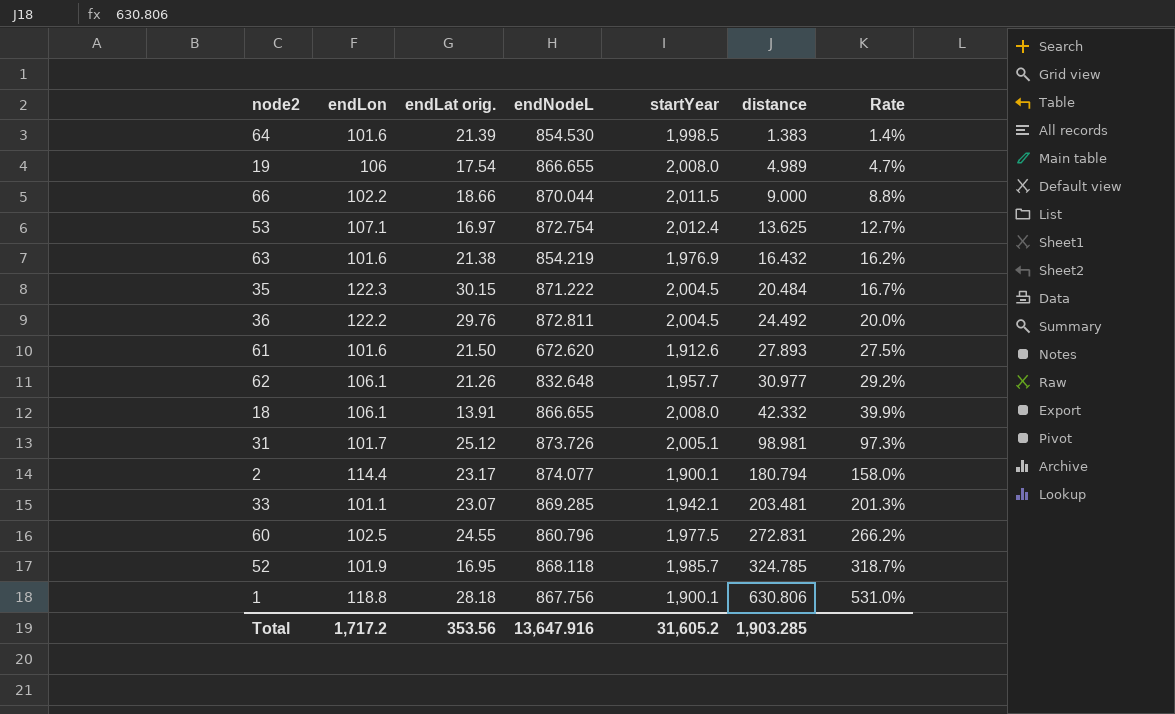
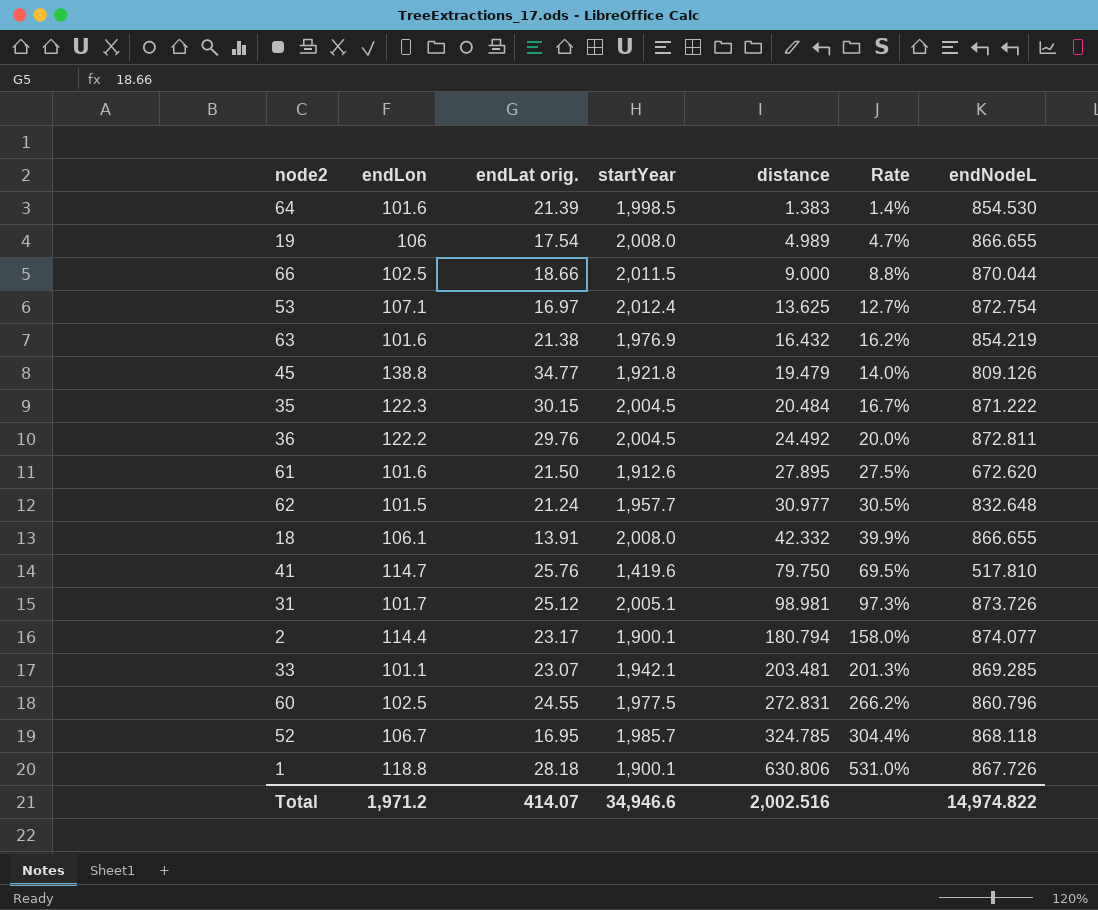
column endNodeL | position: 4 -> 7
66 | endLon: 102.2 -> 102.5
row 45: none -> 138.8 | 34.77 | 1,921.8 | 19.479 | 14.0% | 809.126
61 | distance: 27.893 -> 27.895
62 | endLon: 106.1 -> 101.5
62 | endLat orig.: 21.26 -> 21.24
62 | Rate: 29.2% -> 30.5%
row 41: none -> 114.7 | 25.76 | 1,419.6 | 79.750 | 69.5% | 517.810
52 | endLon: 101.9 -> 106.7
52 | Rate: 318.7% -> 304.4%
1 | endNodeL: 867.756 -> 867.726
Total | endLon: 1,717.2 -> 1,971.2
Total | endLat orig.: 353.56 -> 414.07
Total | startYear: 31,605.2 -> 34,946.6
Total | distance: 1,903.285 -> 2,002.516
Total | endNodeL: 13,647.916 -> 14,974.822

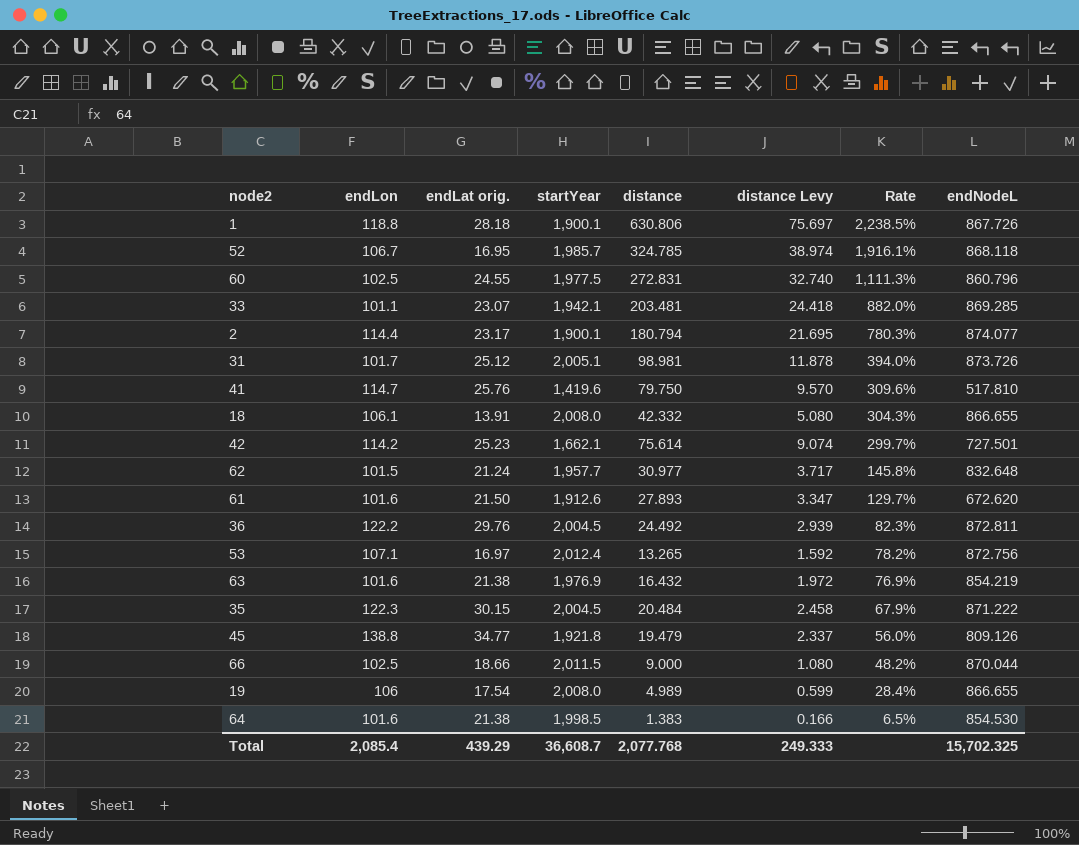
row order: distance ascending -> Rate descending
column distance Levy | formula: none -> [distance] * 0.12
column Rate | formula: [distance] / [endLon] -> [distance] / [endLat orig.]
row 42: none -> 114.2 | 25.23 | 1,662.1 | 75.614 | 9.074 | 299.7% | 727.501
61 | distance: 27.895 -> 27.893
53 | distance: 13.625 -> 13.265
53 | endNodeL: 872.754 -> 872.756
64 | endLat orig.: 21.39 -> 21.38
Total | endLon: 1,971.2 -> 2,085.4
Total | endLat orig.: 414.07 -> 439.29
Total | startYear: 34,946.6 -> 36,608.7
Total | distance: 2,002.516 -> 2,077.768
Total | endNodeL: 14,974.822 -> 15,702.325

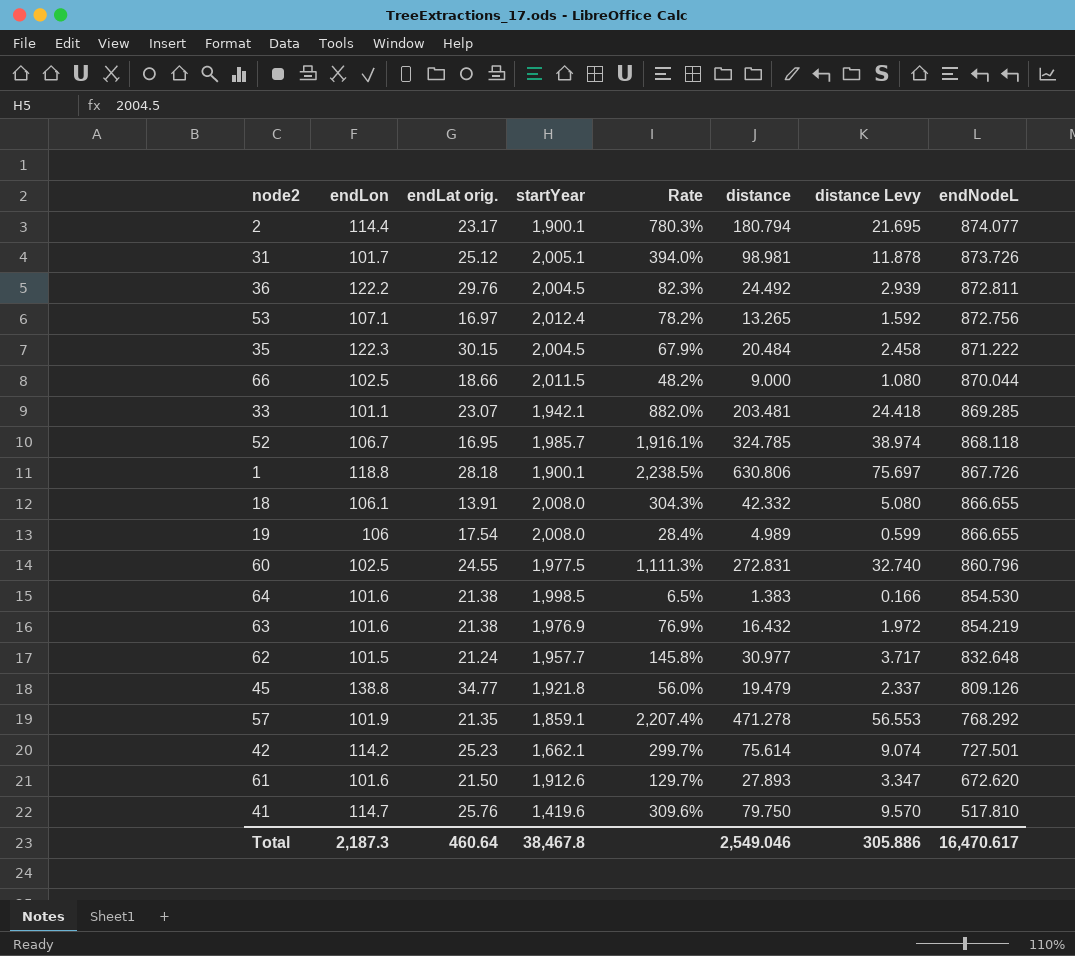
row order: Rate descending -> endNodeL descending
column Rate | position: 7 -> 5
row 57: none -> 101.9 | 21.35 | 1,859.1 | 2,207.4% | 471.278 | 56.553 | 768.292
Total | endLon: 2,085.4 -> 2,187.3
Total | endLat orig.: 439.29 -> 460.64
Total | startYear: 36,608.7 -> 38,467.8
Total | distance: 2,077.768 -> 2,549.046
Total | distance Levy: 249.333 -> 305.886
Total | endNodeL: 15,702.325 -> 16,470.617

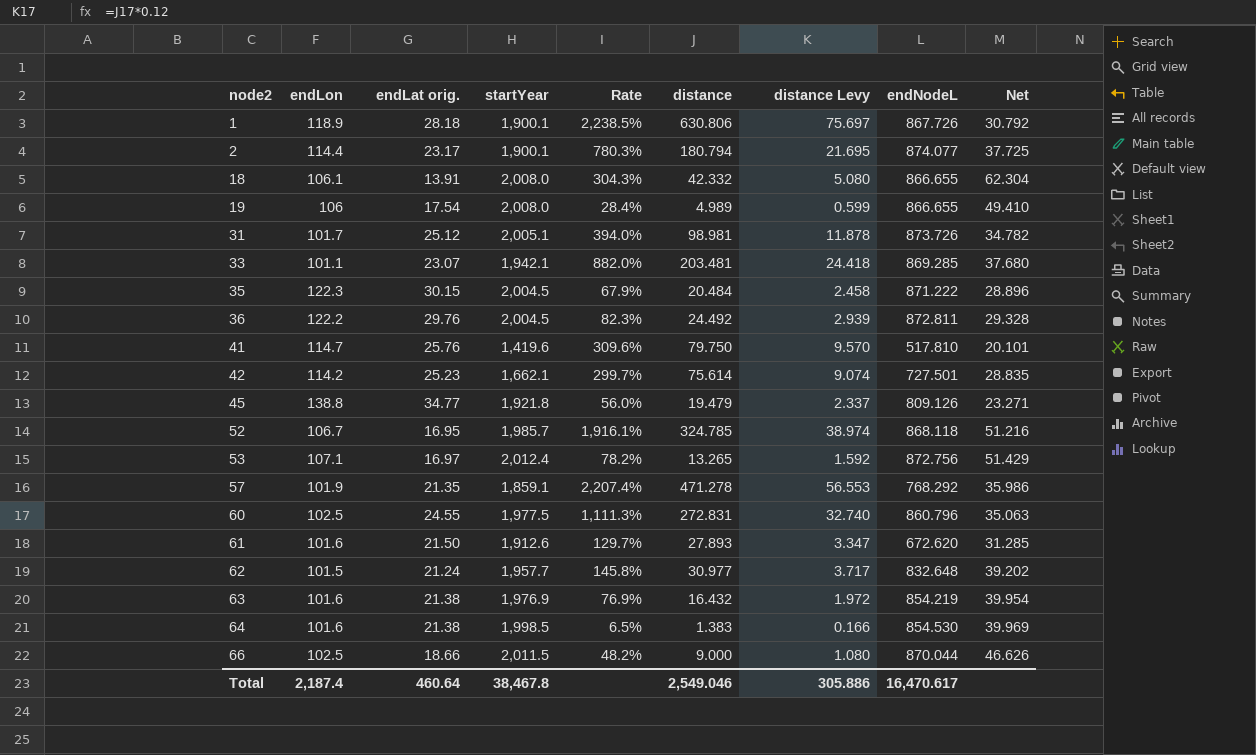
row order: endNodeL descending -> node2 ascending
column Net | formula: none -> [endNodeL] / [endLat orig.]
1 | endLon: 118.8 -> 118.9
Total | endLon: 2,187.3 -> 2,187.4

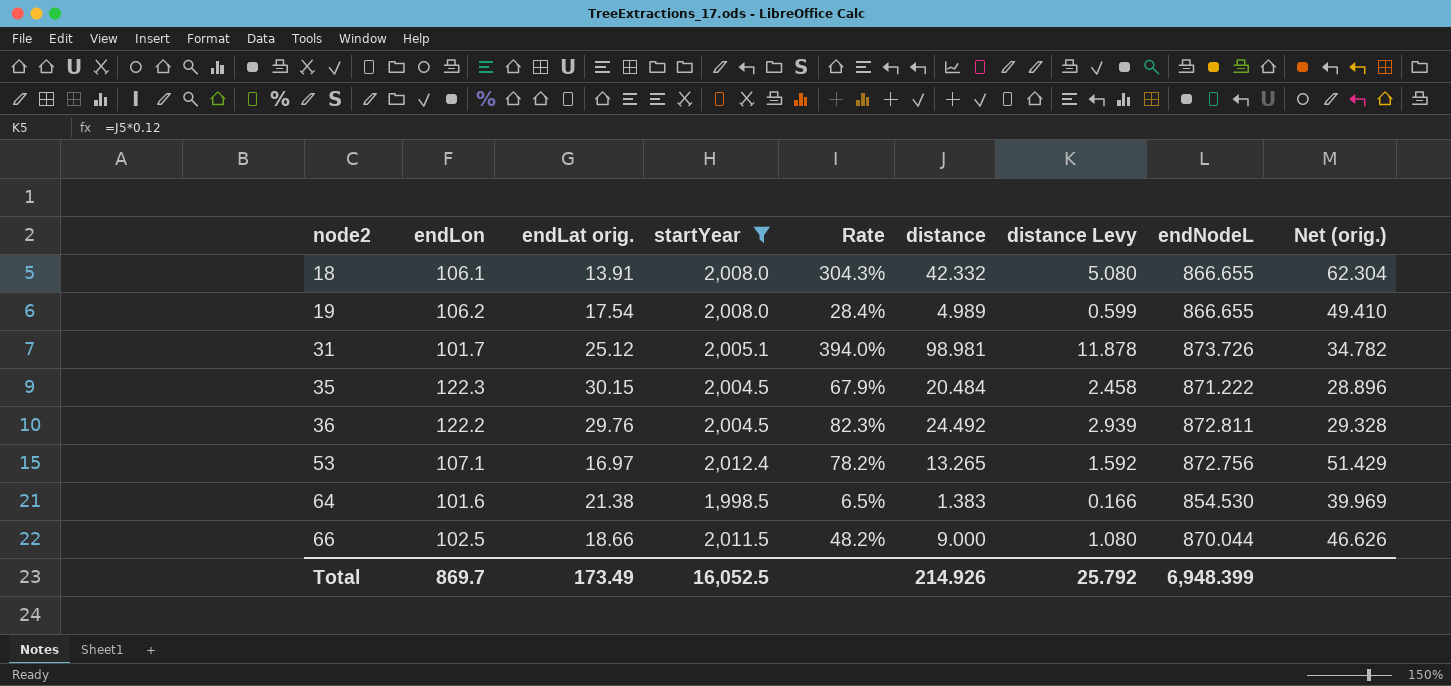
filter: none -> startYear >= 1,998.5
column name: Net -> Net (orig.)
19 | endLon: 106 -> 106.2
Total | endLon: 2,187.4 -> 869.7
Total | endLat orig.: 460.64 -> 173.49
Total | startYear: 38,467.8 -> 16,052.5
Total | distance: 2,549.046 -> 214.926
Total | distance Levy: 305.886 -> 25.792
Total | endNodeL: 16,470.617 -> 6,948.399

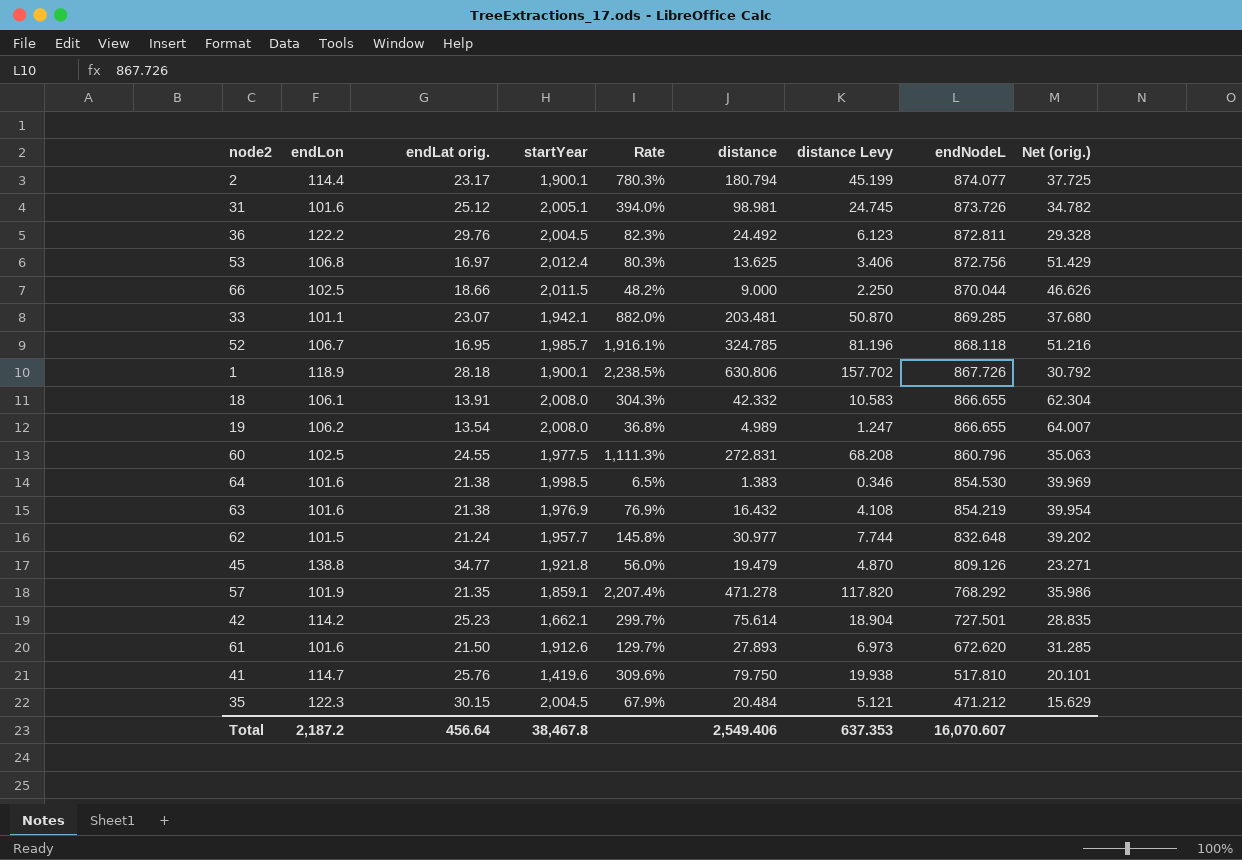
filter: startYear >= 1,998.5 -> none
row order: node2 ascending -> endNodeL descending
column distance Levy | formula: [distance] * 0.12 -> [distance] * 0.25
31 | endLon: 101.7 -> 101.6
53 | endLon: 107.1 -> 106.8
53 | Rate: 78.2% -> 80.3%
53 | distance: 13.265 -> 13.625
19 | endLat orig.: 17.54 -> 13.54
19 | Rate: 28.4% -> 36.8%
19 | Net (orig.): 49.410 -> 64.007
35 | endNodeL: 871.222 -> 471.212
35 | Net (orig.): 28.896 -> 15.629
Total | endLon: 869.7 -> 2,187.2
Total | endLat orig.: 173.49 -> 456.64
Total | startYear: 16,052.5 -> 38,467.8
Total | distance: 214.926 -> 2,549.406
Total | distance Levy: 25.792 -> 637.353
Total | endNodeL: 6,948.399 -> 16,070.607

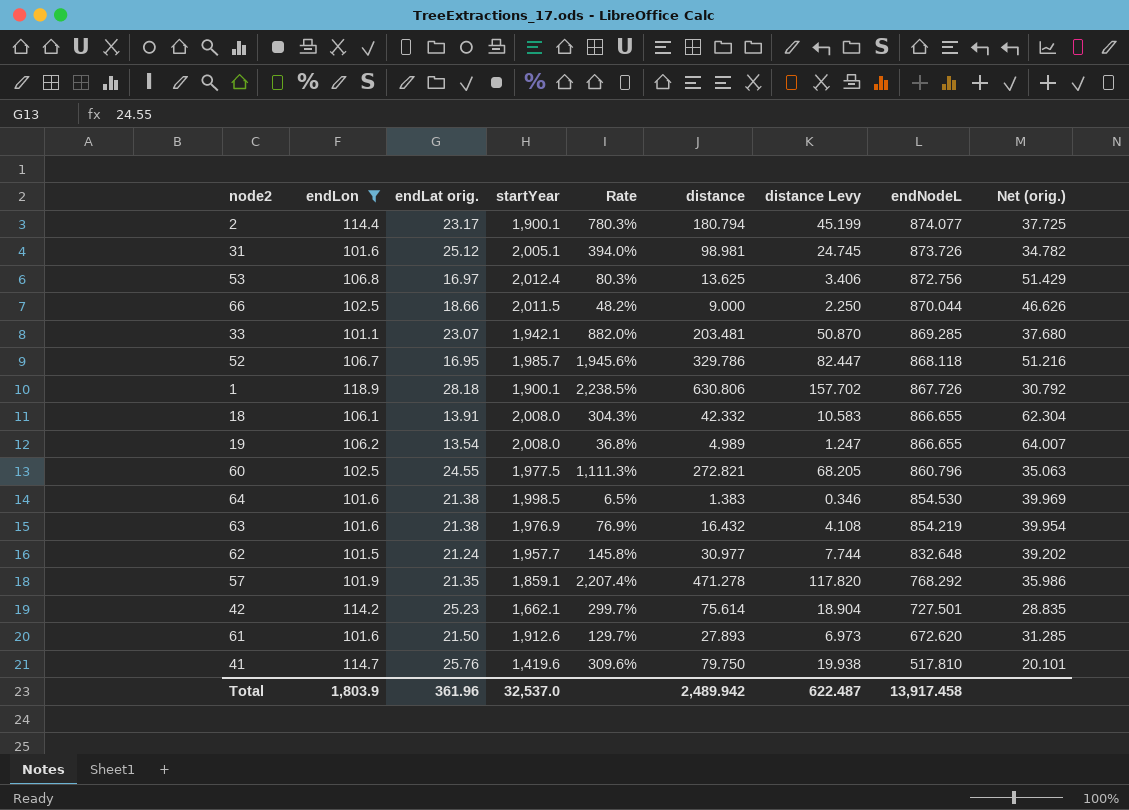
filter: none -> endLon <= 118.9
52 | Rate: 1,916.1% -> 1,945.6%
52 | distance: 324.785 -> 329.786
52 | distance Levy: 81.196 -> 82.447
60 | distance: 272.831 -> 272.821
60 | distance Levy: 68.208 -> 68.205
Total | endLon: 2,187.2 -> 1,803.9
Total | endLat orig.: 456.64 -> 361.96
Total | startYear: 38,467.8 -> 32,537.0
Total | distance: 2,549.406 -> 2,489.942
Total | distance Levy: 637.353 -> 622.487
Total | endNodeL: 16,070.607 -> 13,917.458

